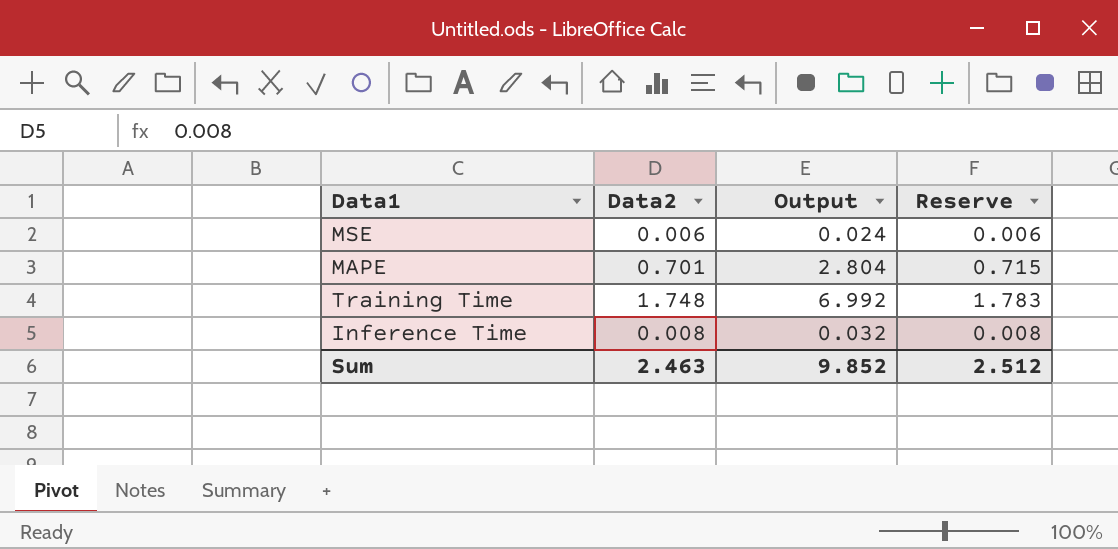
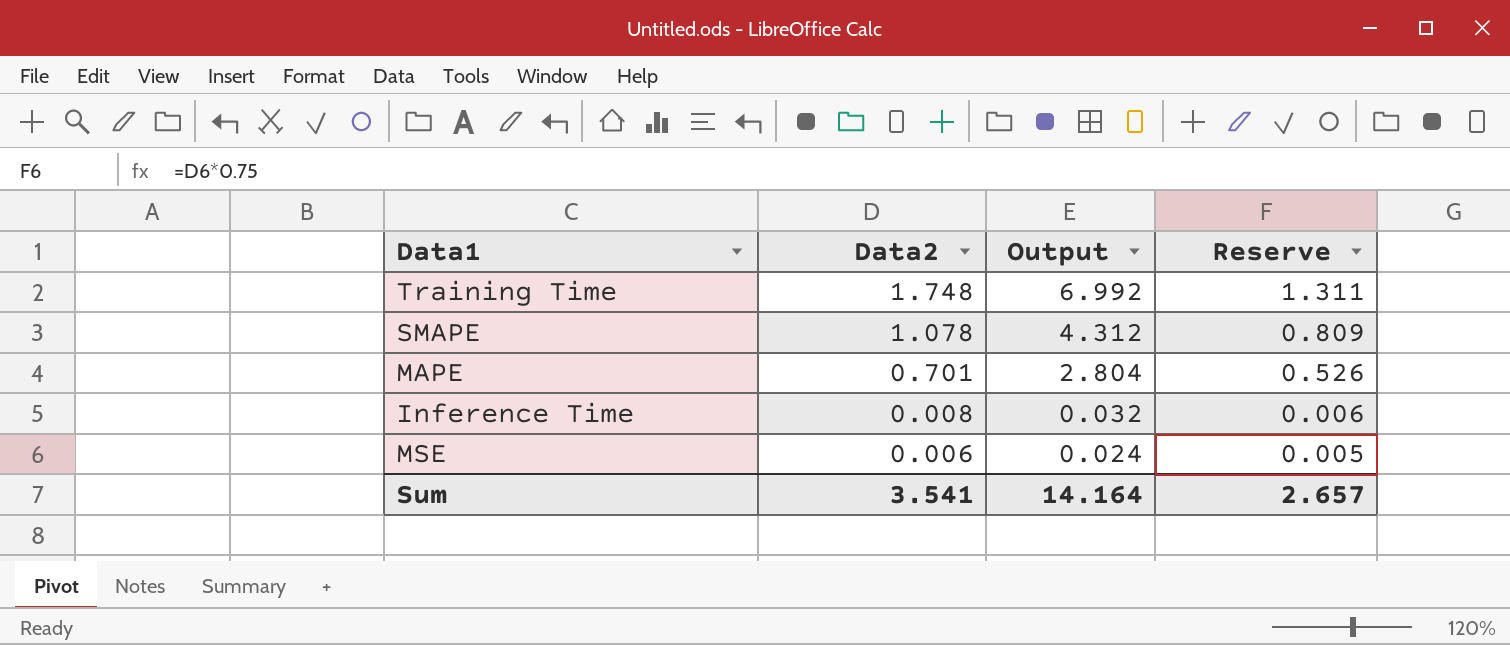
row order: none -> Data2 descending
column Reserve | formula: [Data2] * 1.02 -> [Data2] * 0.75
row SMAPE: none -> 1.078 | 4.312 | 0.809
Sum | Data2: 2.463 -> 3.541
Sum | Output: 9.852 -> 14.164
Sum | Reserve: 2.512 -> 2.657

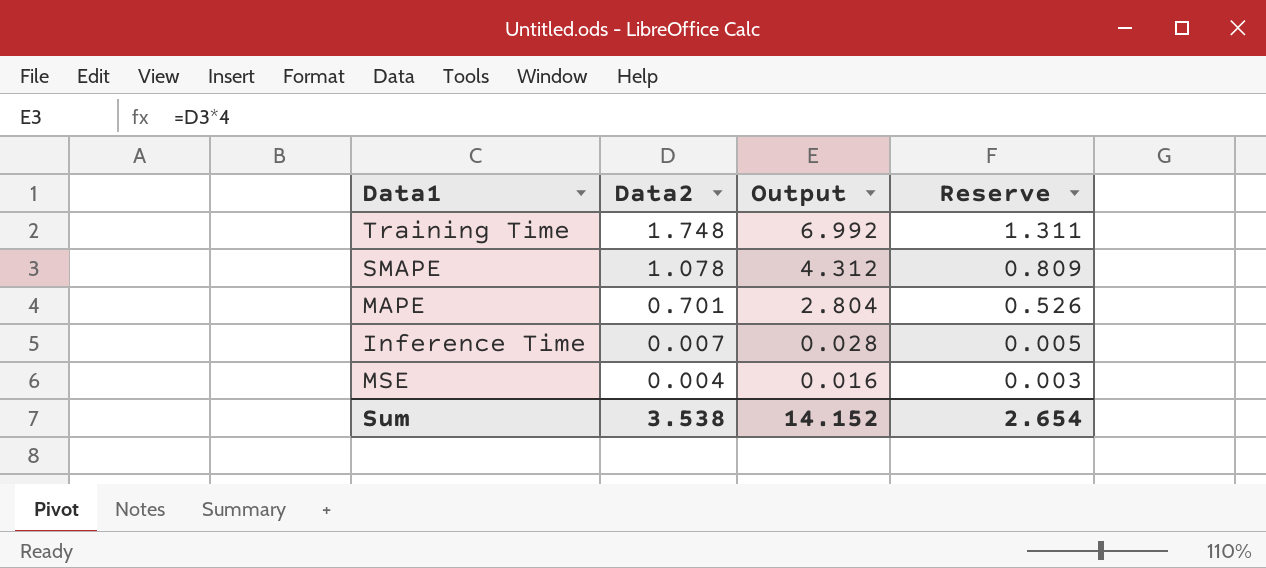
Inference Time | Data2: 0.008 -> 0.007
Inference Time | Output: 0.032 -> 0.028
Inference Time | Reserve: 0.006 -> 0.005
MSE | Data2: 0.006 -> 0.004
MSE | Output: 0.024 -> 0.016
MSE | Reserve: 0.005 -> 0.003
Sum | Data2: 3.541 -> 3.538
Sum | Output: 14.164 -> 14.152
Sum | Reserve: 2.657 -> 2.654

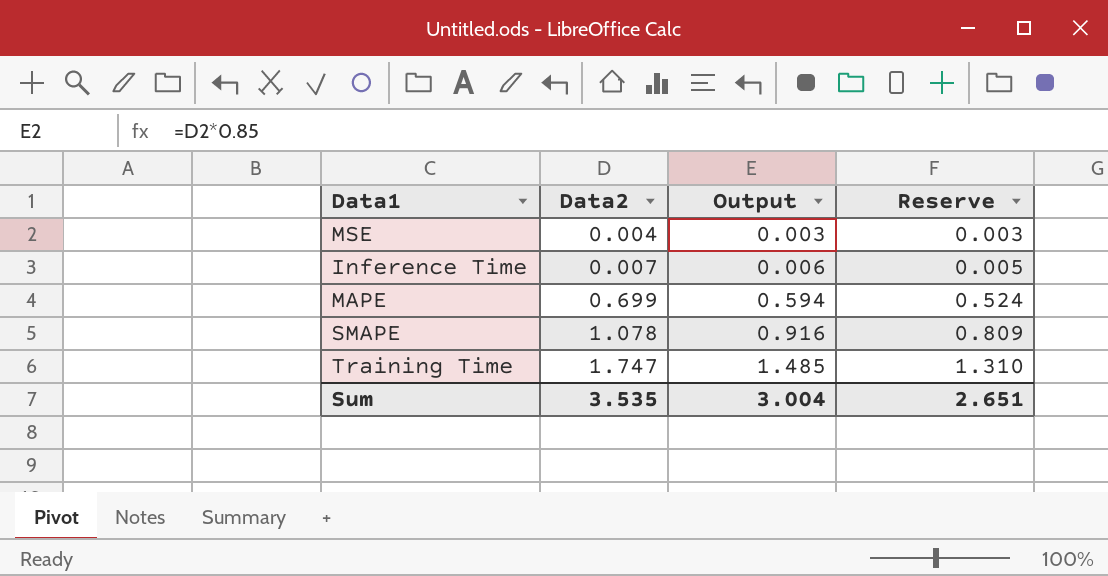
row order: Data2 descending -> Data2 ascending
column Output | formula: [Data2] * 4 -> [Data2] * 0.85
MAPE | Data2: 0.701 -> 0.699
MAPE | Reserve: 0.526 -> 0.524
Training Time | Data2: 1.748 -> 1.747
Training Time | Reserve: 1.311 -> 1.310
Sum | Data2: 3.538 -> 3.535
Sum | Output: 14.152 -> 3.004
Sum | Reserve: 2.654 -> 2.651

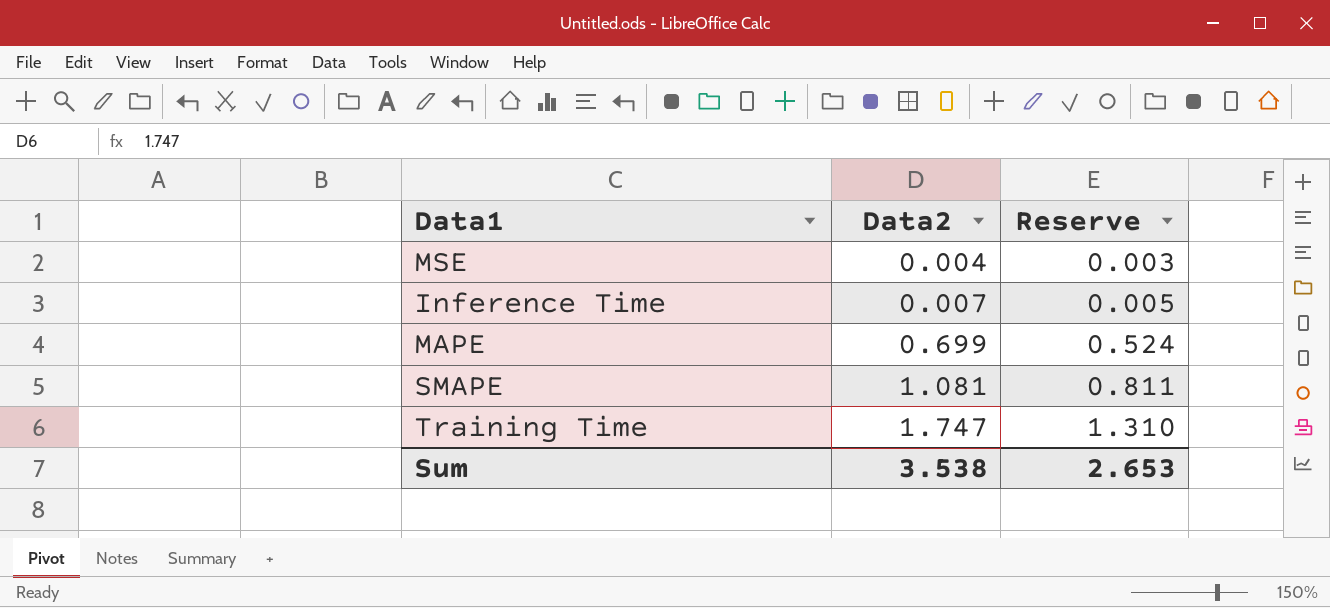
column Output | formula: [Data2] * 0.85 -> none
SMAPE | Data2: 1.078 -> 1.081
SMAPE | Reserve: 0.809 -> 0.811
Sum | Data2: 3.535 -> 3.538
Sum | Reserve: 2.651 -> 2.653

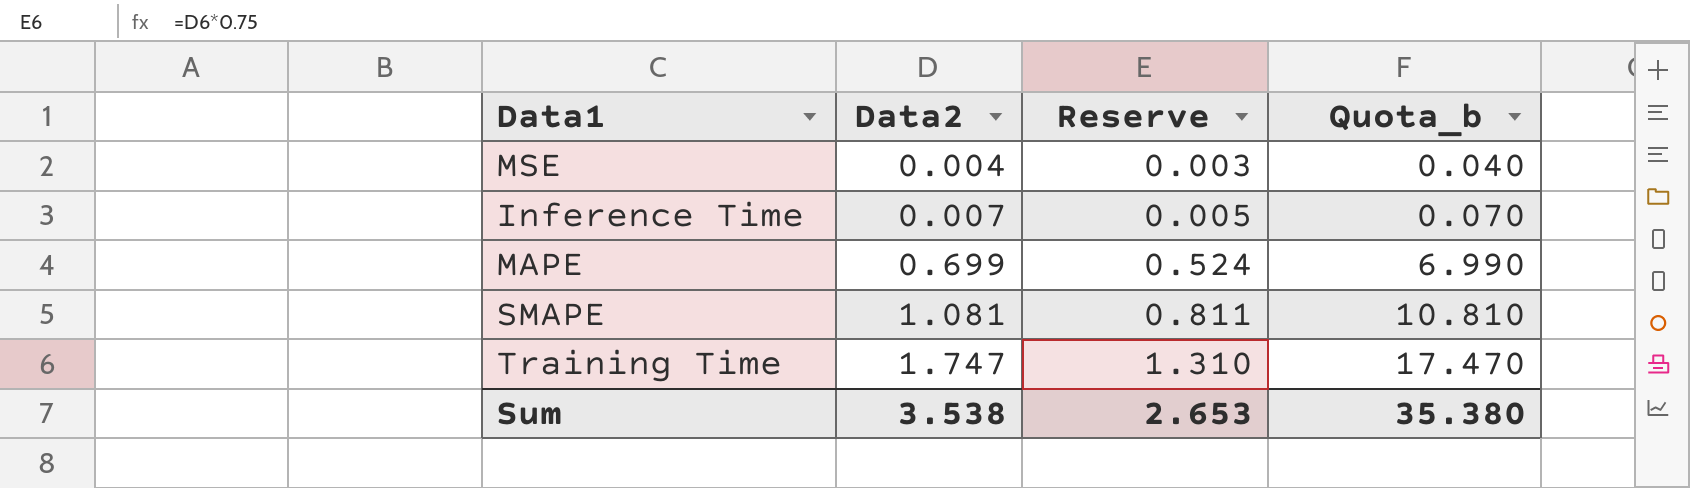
column Quota_b | formula: none -> [Data2] * 10

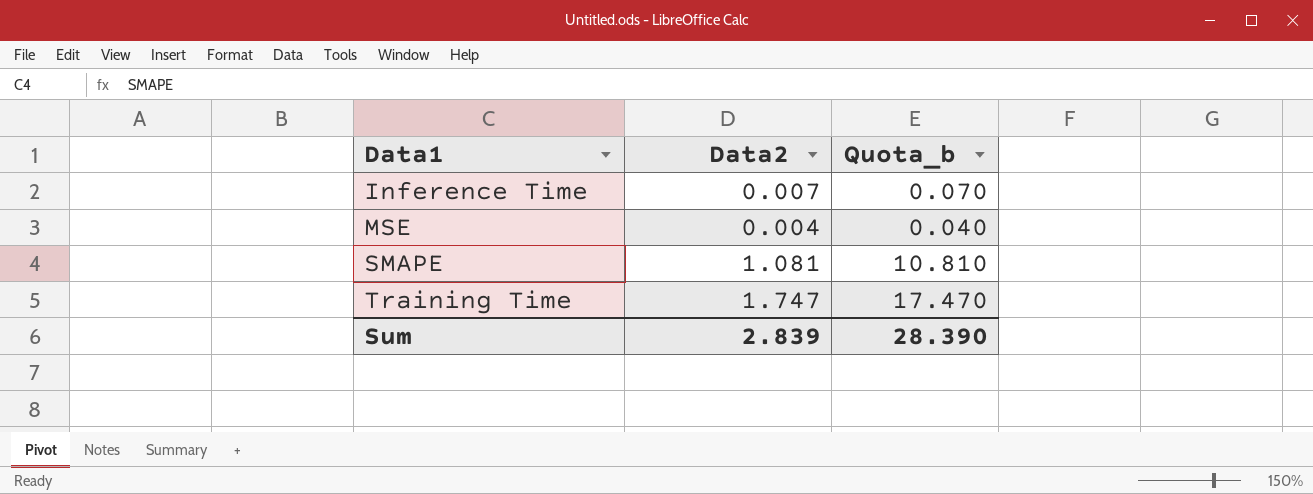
row order: Data2 ascending -> Data1 ascending
column Reserve | formula: [Data2] * 0.75 -> none
row MAPE: 0.699 | 0.524 | 6.990 -> none
Sum | Data2: 3.538 -> 2.839
Sum | Quota_b: 35.380 -> 28.390

